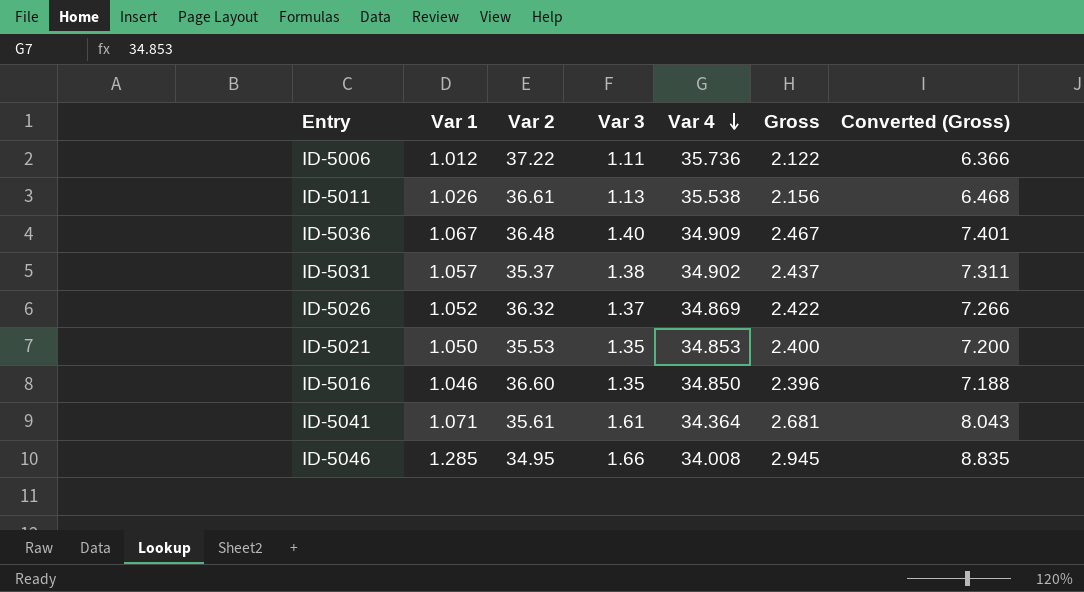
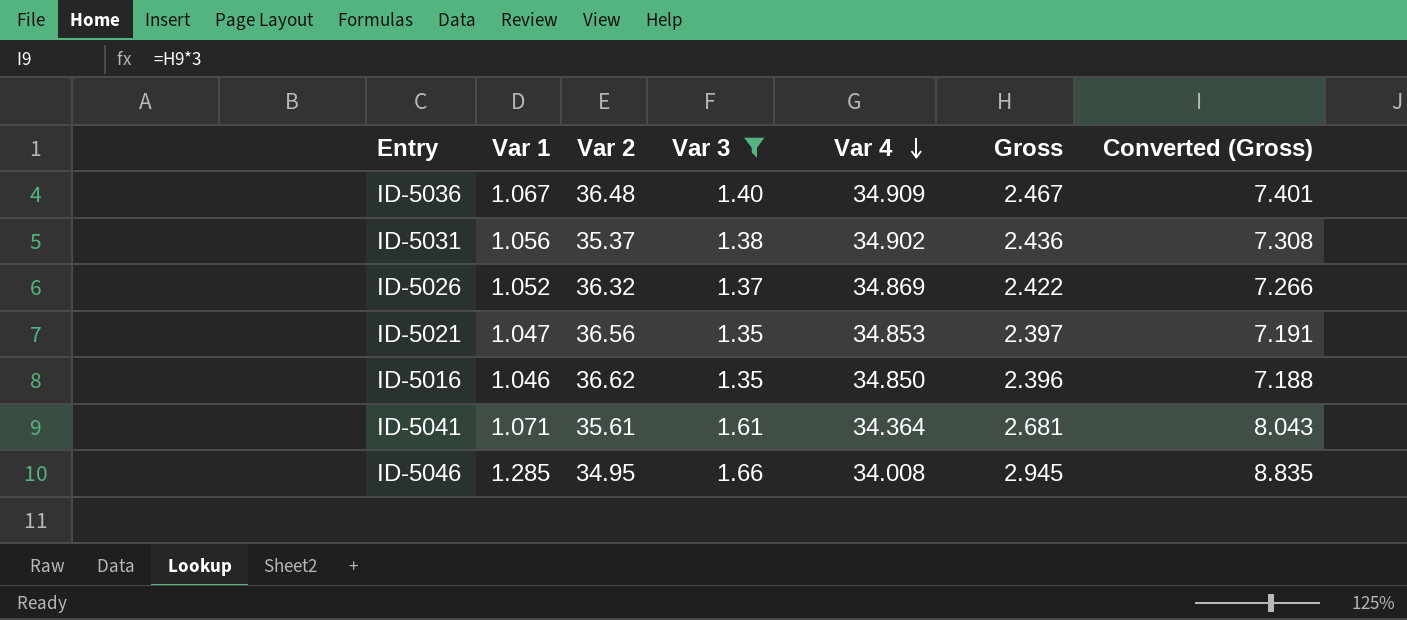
filter: none -> Var 3 >= 1.35
ID-5031 | Var 1: 1.057 -> 1.056
ID-5031 | Gross: 2.437 -> 2.436
ID-5031 | Converted (Gross): 7.311 -> 7.308
ID-5021 | Var 1: 1.050 -> 1.047
ID-5021 | Var 2: 35.53 -> 36.56
ID-5021 | Gross: 2.400 -> 2.397
ID-5021 | Converted (Gross): 7.200 -> 7.191
ID-5016 | Var 2: 36.60 -> 36.62

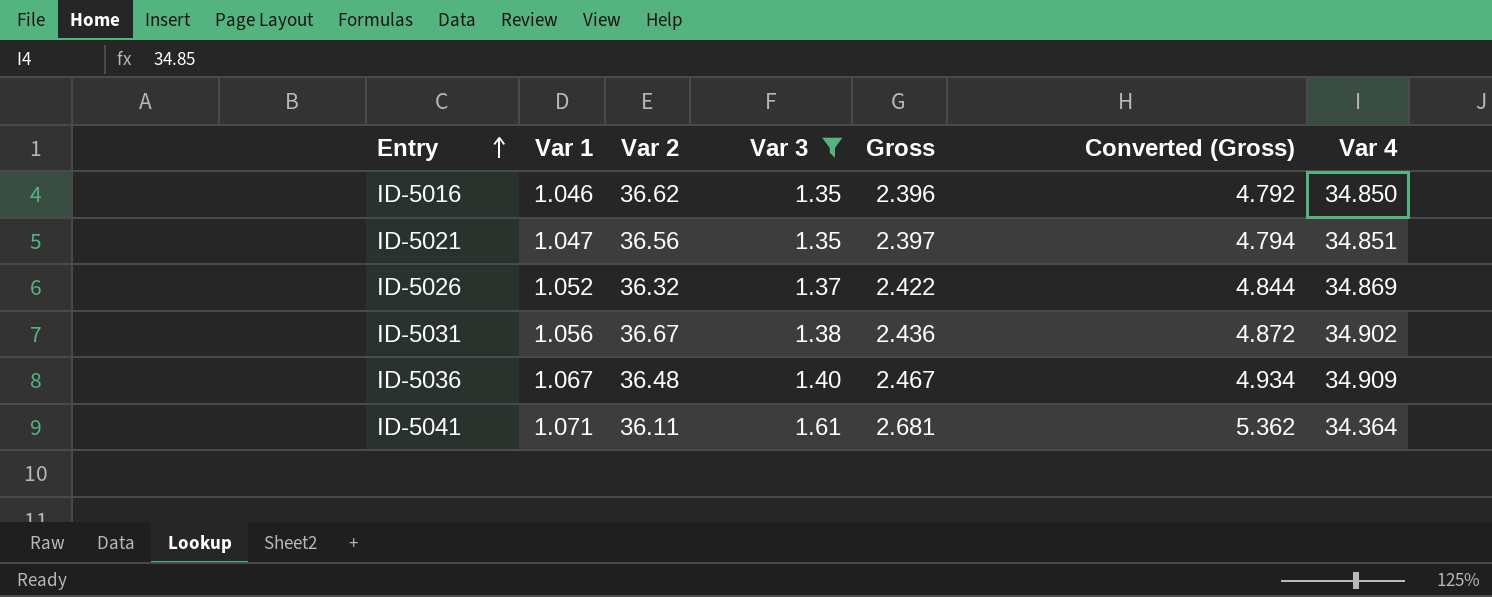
row order: Var 4 descending -> Entry ascending
column Converted (Gross) | formula: [Gross] * 3 -> [Gross] * 2
column Var 4 | position: 5 -> 7
row ID-5046: 1.285 | 34.95 | 1.66 | 34.008 | 2.945 | 8.835 -> none
ID-5021 | Var 4: 34.853 -> 34.851
ID-5031 | Var 2: 35.37 -> 36.67
ID-5041 | Var 2: 35.61 -> 36.11

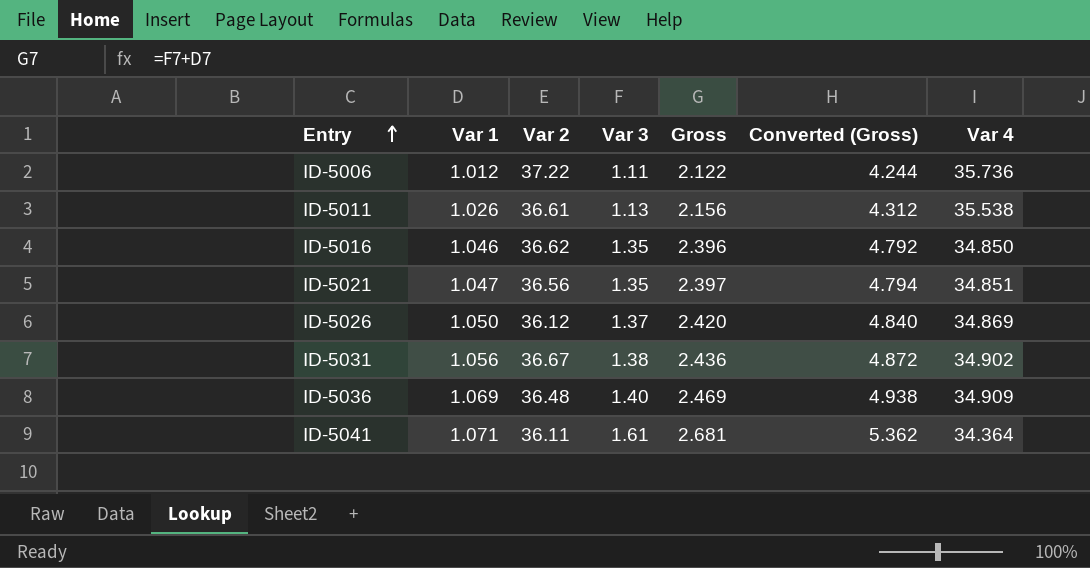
filter: Var 3 >= 1.35 -> none
ID-5026 | Var 1: 1.052 -> 1.050
ID-5026 | Var 2: 36.32 -> 36.12
ID-5026 | Gross: 2.422 -> 2.420
ID-5026 | Converted (Gross): 4.844 -> 4.840
ID-5036 | Var 1: 1.067 -> 1.069
ID-5036 | Gross: 2.467 -> 2.469
ID-5036 | Converted (Gross): 4.934 -> 4.938

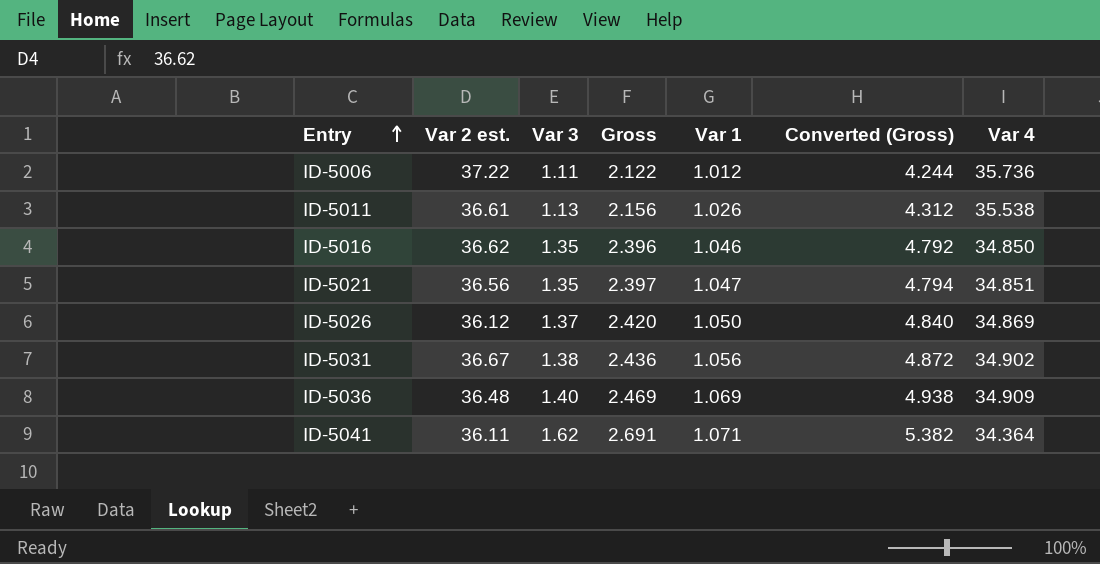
column name: Var 2 -> Var 2 est.
column Var 1 | position: 2 -> 5
ID-5041 | Var 3: 1.61 -> 1.62
ID-5041 | Gross: 2.681 -> 2.691
ID-5041 | Converted (Gross): 5.362 -> 5.382

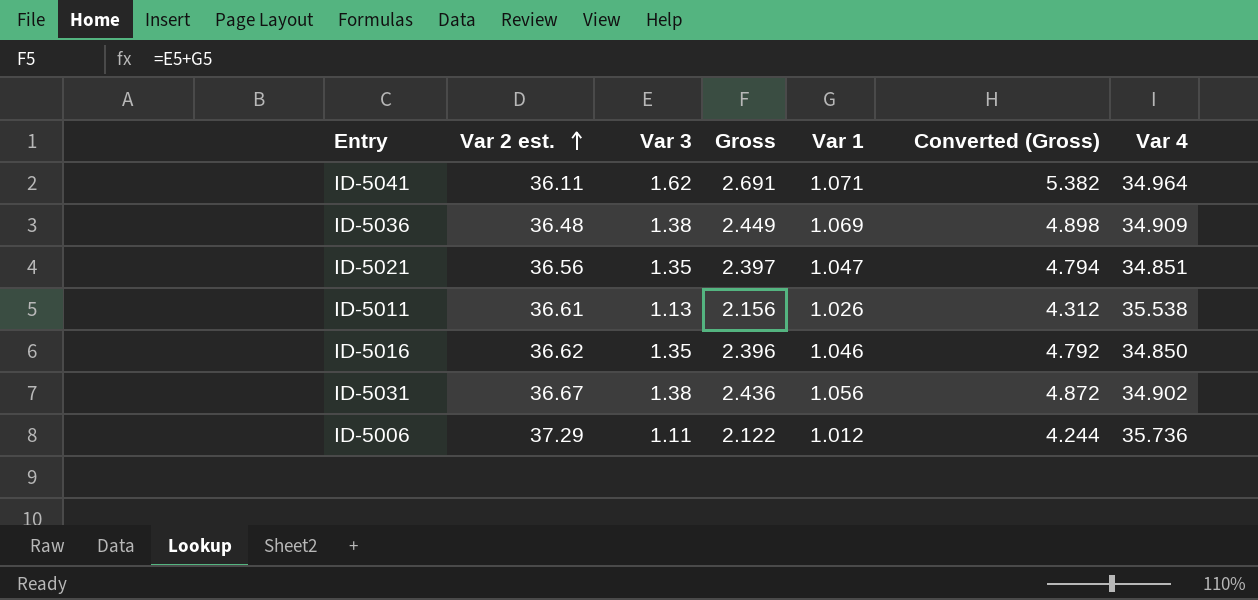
row order: Entry ascending -> Var 2 est. ascending
row ID-5026: 36.12 | 1.37 | 2.420 | 1.050 | 4.840 | 34.869 -> none
ID-5041 | Var 4: 34.364 -> 34.964
ID-5036 | Var 3: 1.40 -> 1.38
ID-5036 | Gross: 2.469 -> 2.449
ID-5036 | Converted (Gross): 4.938 -> 4.898
ID-5006 | Var 2 est.: 37.22 -> 37.29

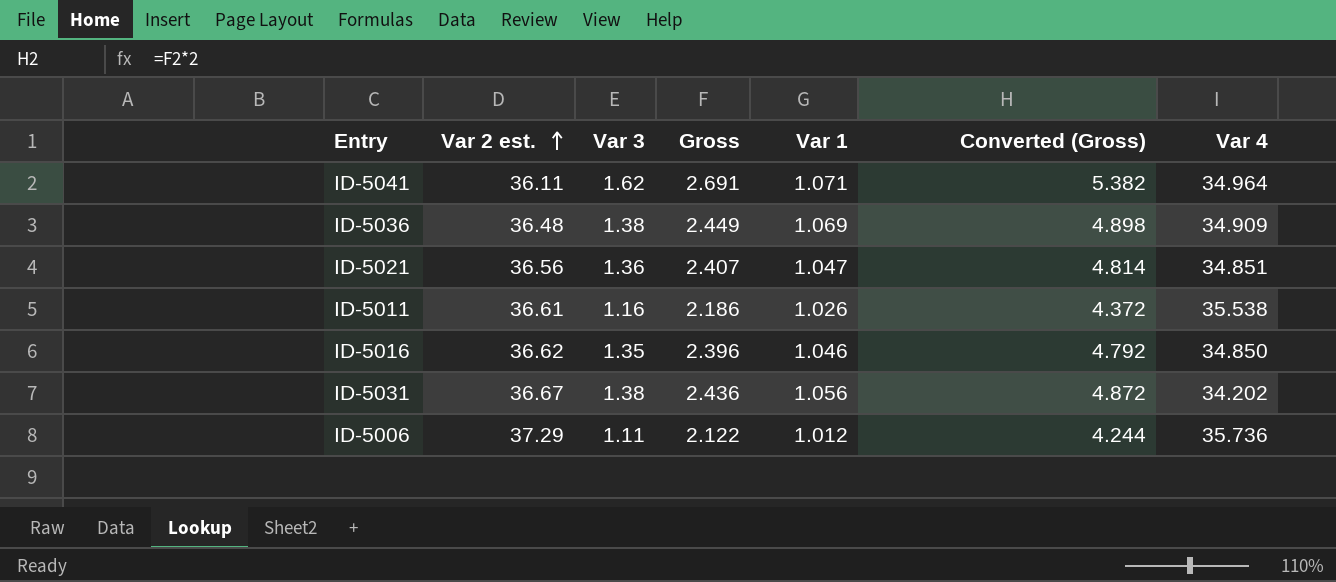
ID-5021 | Var 3: 1.35 -> 1.36
ID-5021 | Gross: 2.397 -> 2.407
ID-5021 | Converted (Gross): 4.794 -> 4.814
ID-5011 | Var 3: 1.13 -> 1.16
ID-5011 | Gross: 2.156 -> 2.186
ID-5011 | Converted (Gross): 4.312 -> 4.372
ID-5031 | Var 4: 34.902 -> 34.202

